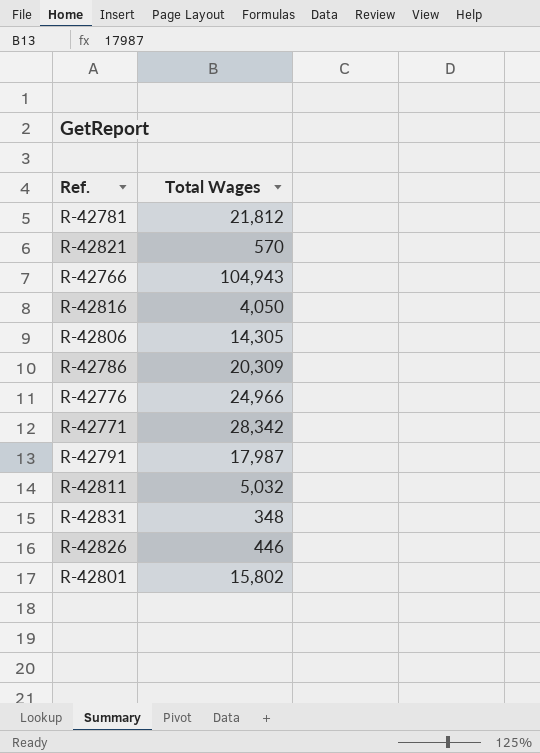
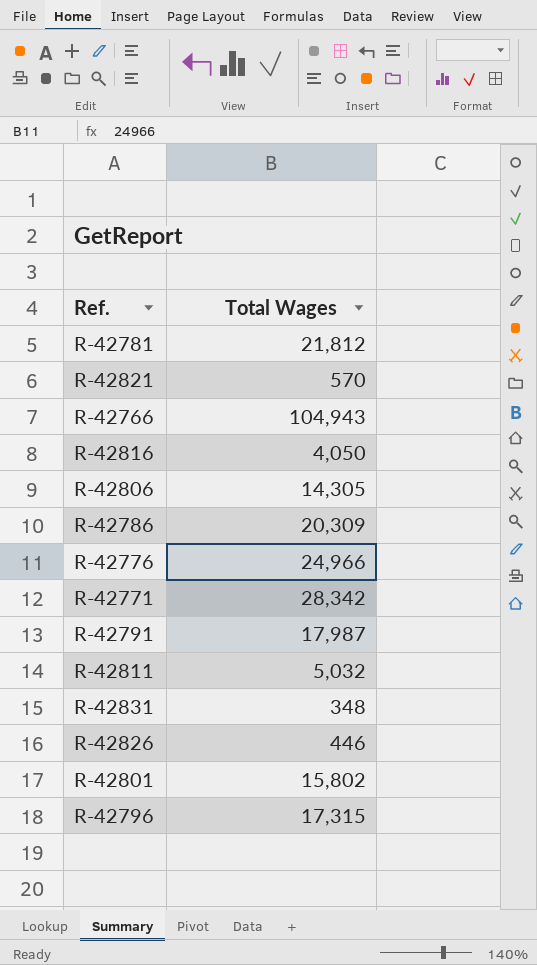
row R-42796: none -> 17,315

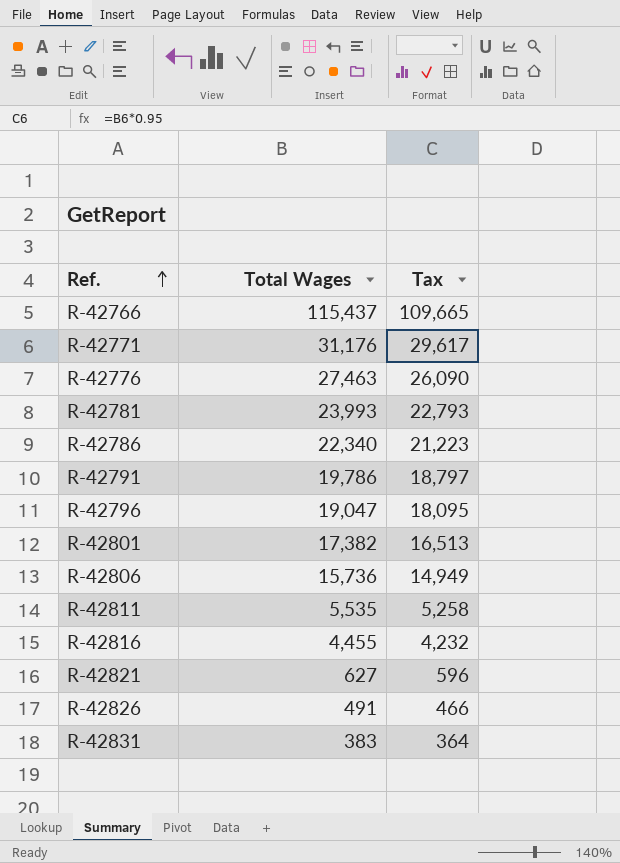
row order: none -> Ref. ascending
column Tax | formula: none -> [Total Wages] * 0.95
R-42766 | Total Wages: 104,943 -> 115,437
R-42771 | Total Wages: 28,342 -> 31,176
R-42776 | Total Wages: 24,966 -> 27,463
R-42781 | Total Wages: 21,812 -> 23,993
R-42786 | Total Wages: 20,309 -> 22,340
R-42791 | Total Wages: 17,987 -> 19,786
R-42796 | Total Wages: 17,315 -> 19,047
R-42801 | Total Wages: 15,802 -> 17,382
R-42806 | Total Wages: 14,305 -> 15,736
R-42811 | Total Wages: 5,032 -> 5,535
R-42816 | Total Wages: 4,050 -> 4,455
R-42821 | Total Wages: 570 -> 627
R-42826 | Total Wages: 446 -> 491
R-42831 | Total Wages: 348 -> 383

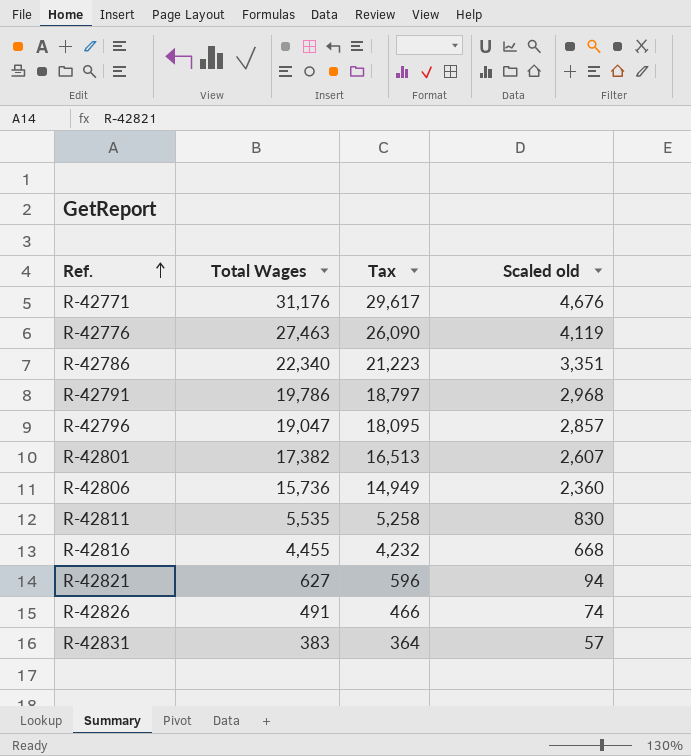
column Scaled old | formula: none -> [Total Wages] * 0.15
row R-42766: 115,437 | 109,665 -> none
row R-42781: 23,993 | 22,793 -> none

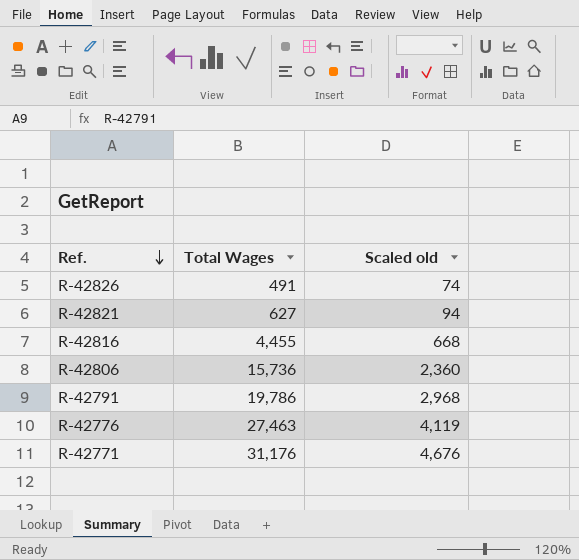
row order: Ref. ascending -> Ref. descending
column Tax | formula: [Total Wages] * 0.95 -> none
row R-42786: 22,340 | 21,223 | 3,351 -> none
row R-42796: 19,047 | 18,095 | 2,857 -> none
row R-42801: 17,382 | 16,513 | 2,607 -> none
row R-42811: 5,535 | 5,258 | 830 -> none
row R-42831: 383 | 364 | 57 -> none

